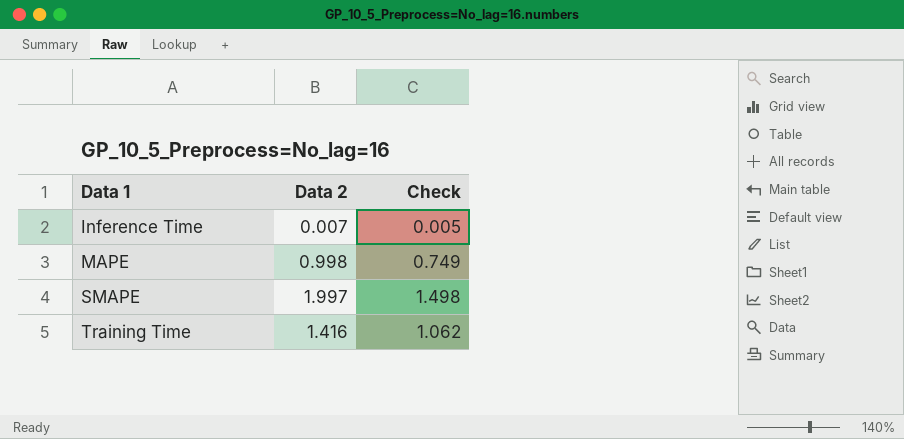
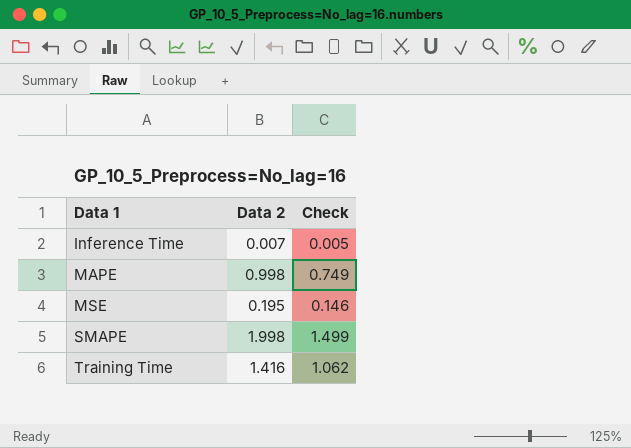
row MSE: none -> 0.195 | 0.146
SMAPE | Data 2: 1.997 -> 1.998
SMAPE | Check: 1.498 -> 1.499

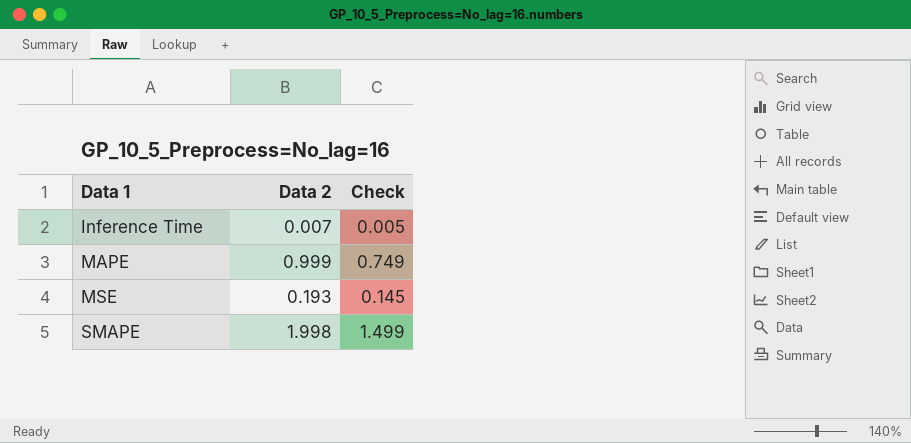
row Training Time: 1.416 | 1.062 -> none
MAPE | Data 2: 0.998 -> 0.999
MSE | Data 2: 0.195 -> 0.193
MSE | Check: 0.146 -> 0.145

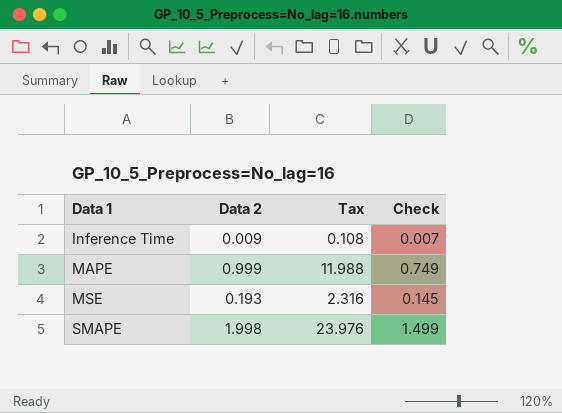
column Tax | formula: none -> [Data 2] * 12
Inference Time | Data 2: 0.007 -> 0.009
Inference Time | Check: 0.005 -> 0.007

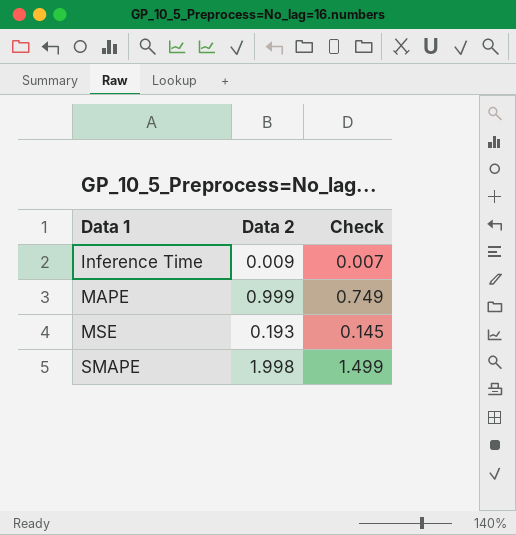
column Tax | formula: [Data 2] * 12 -> none

